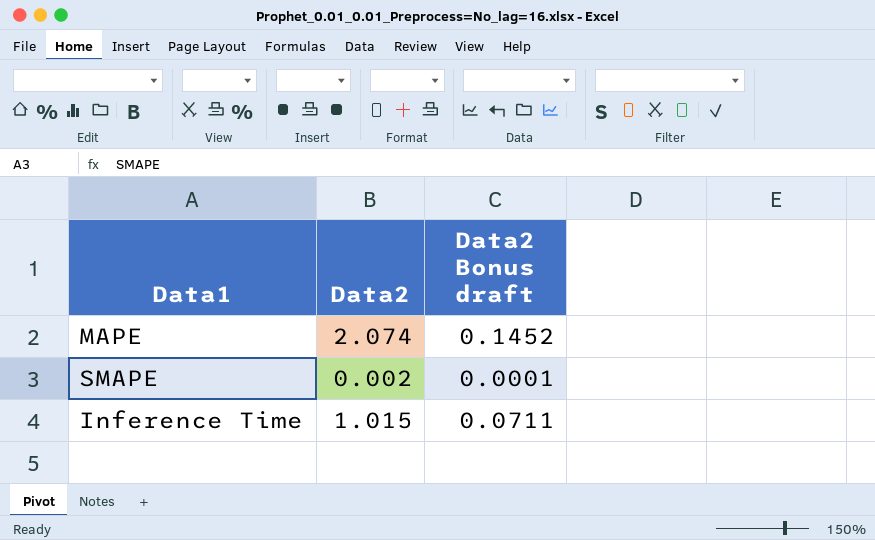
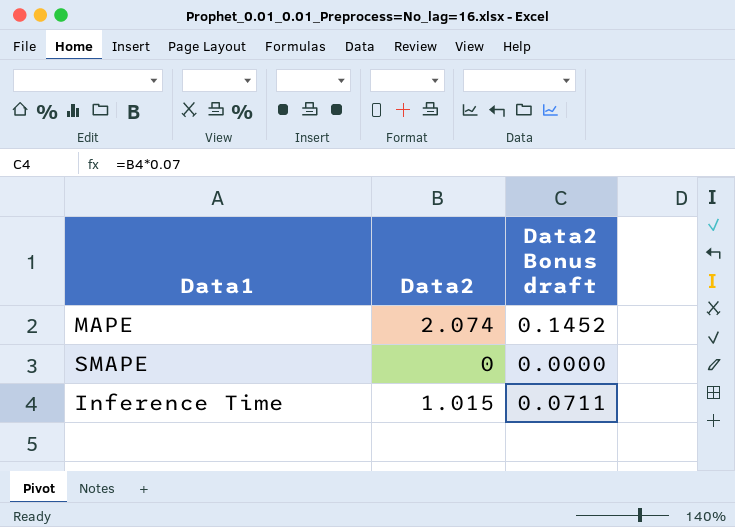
SMAPE | Data2: 0.002 -> 0
SMAPE | Data2 Bonus draft: 0.0001 -> 0.0000

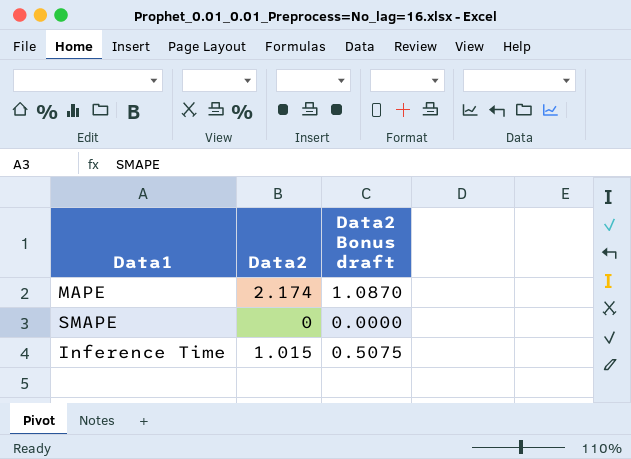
column Data2 Bonus draft | formula: [Data2] * 0.07 -> [Data2] * 0.5
MAPE | Data2: 2.074 -> 2.174

